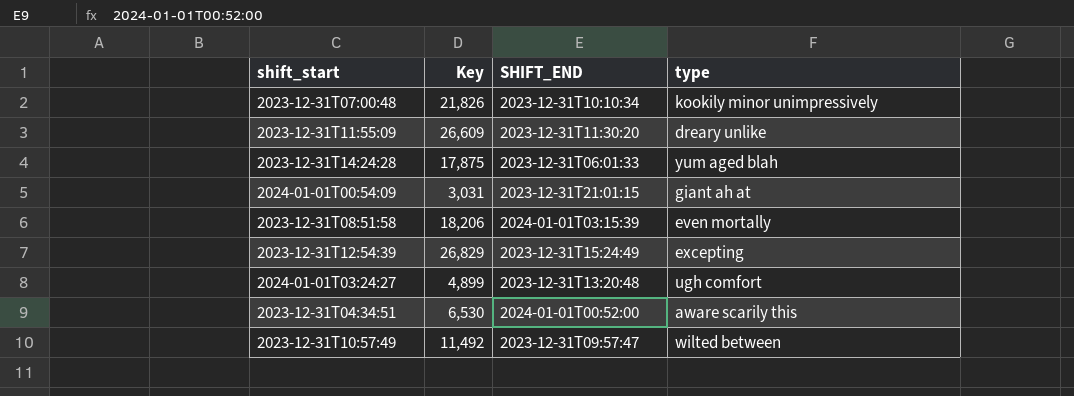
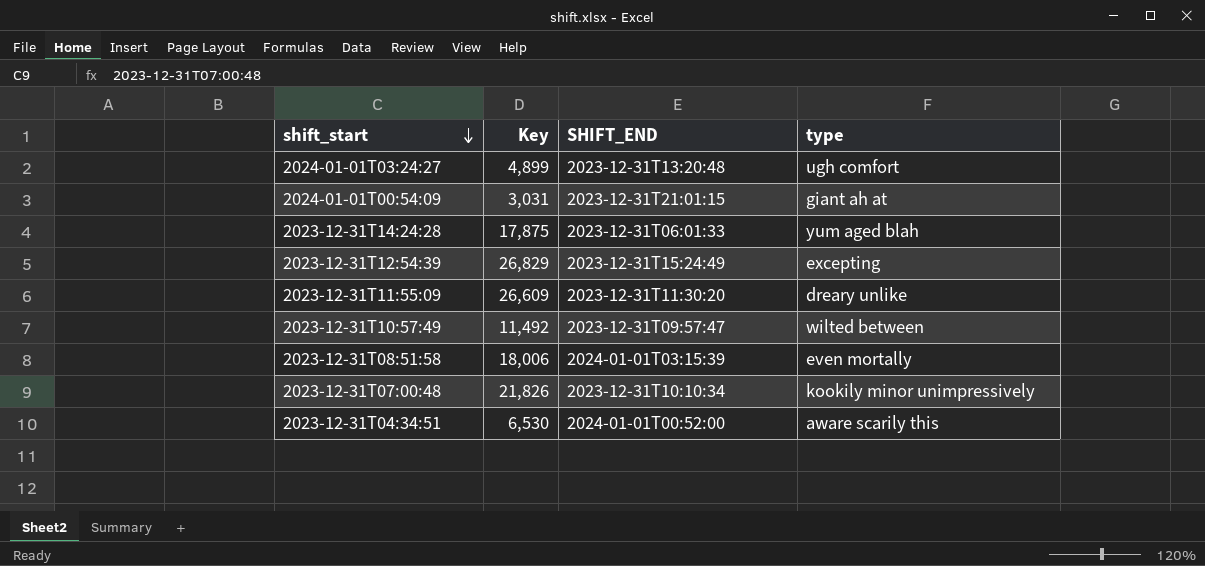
row order: none -> shift_start descending
2023-12-31T08:51:58 | Key: 18,206 -> 18,006

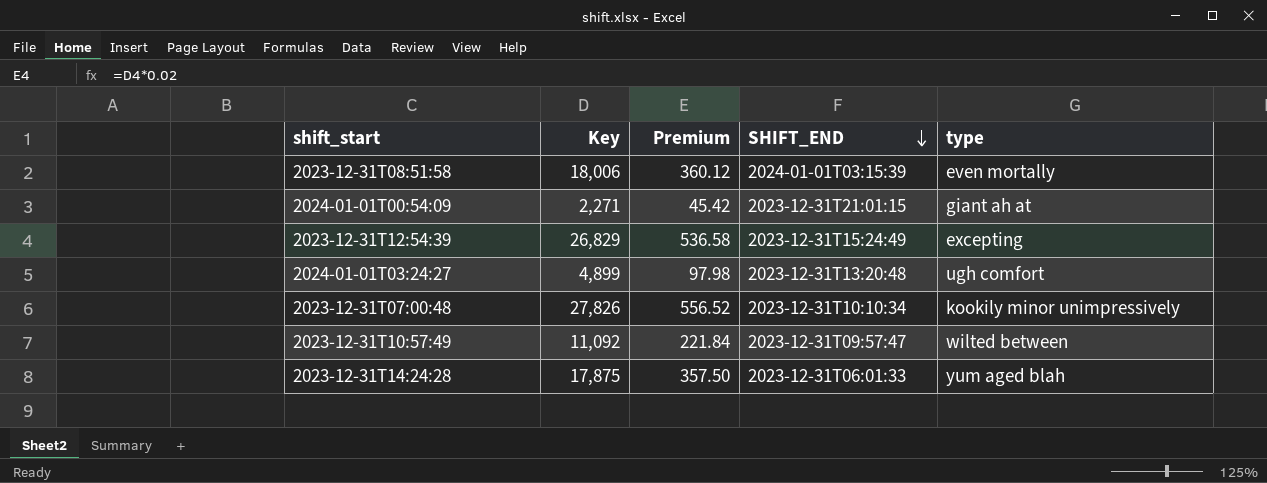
row order: shift_start descending -> SHIFT_END descending
column Premium | formula: none -> [Key] * 0.02
row 2023-12-31T11:55:09: 26,609 | 2023-12-31T11:30:20 | dreary unlike -> none
row 2023-12-31T04:34:51: 6,530 | 2024-01-01T00:52:00 | aware scarily this -> none
2024-01-01T00:54:09 | Key: 3,031 -> 2,271
2023-12-31T07:00:48 | Key: 21,826 -> 27,826
2023-12-31T10:57:49 | Key: 11,492 -> 11,092

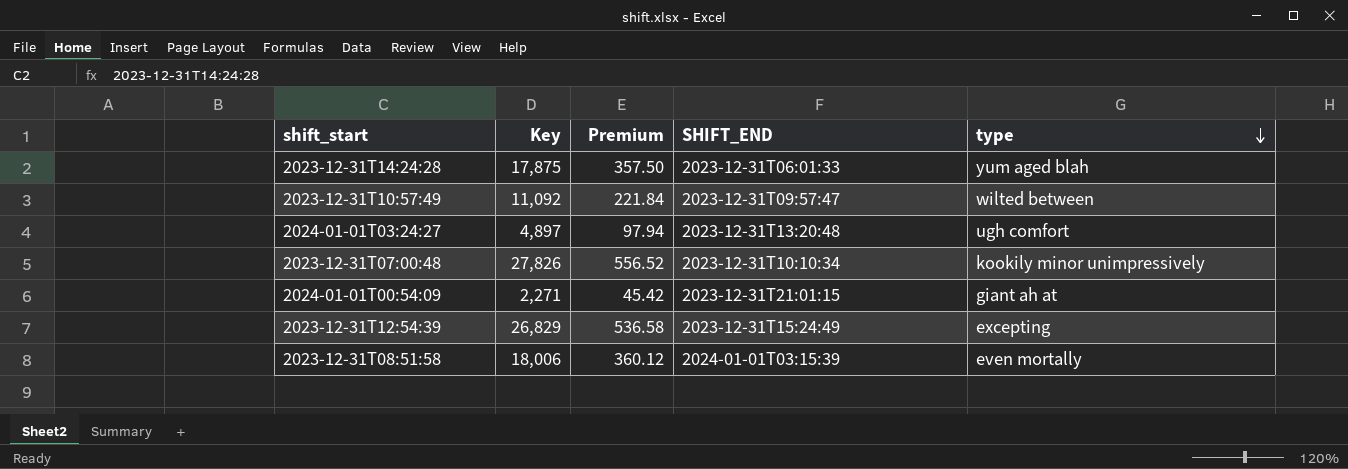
row order: SHIFT_END descending -> type descending
2024-01-01T03:24:27 | Key: 4,899 -> 4,897
2024-01-01T03:24:27 | Premium: 97.98 -> 97.94

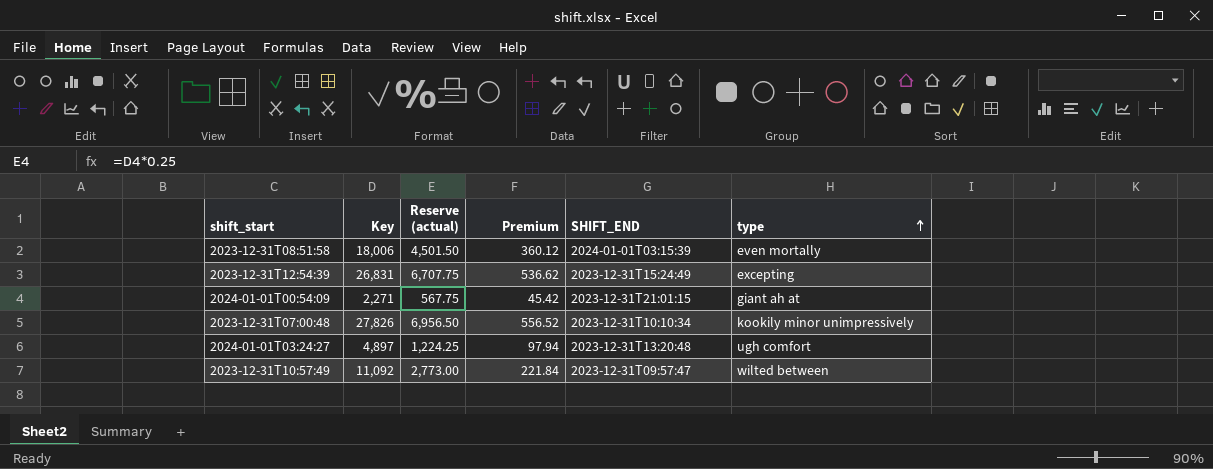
row order: type descending -> type ascending
column Reserve (actual) | formula: none -> [Key] * 0.25
row 2023-12-31T14:24:28: 17,875 | 357.50 | 2023-12-31T06:01:33 | yum aged blah -> none
2023-12-31T12:54:39 | Key: 26,829 -> 26,831
2023-12-31T12:54:39 | Premium: 536.58 -> 536.62

